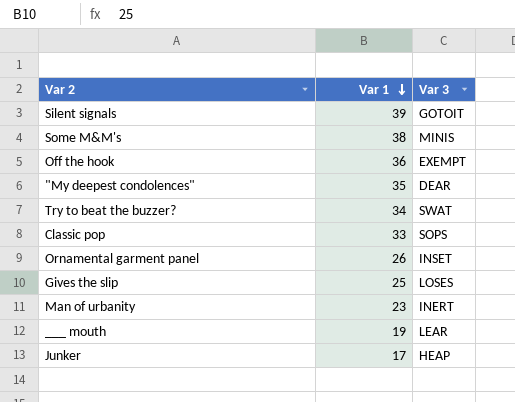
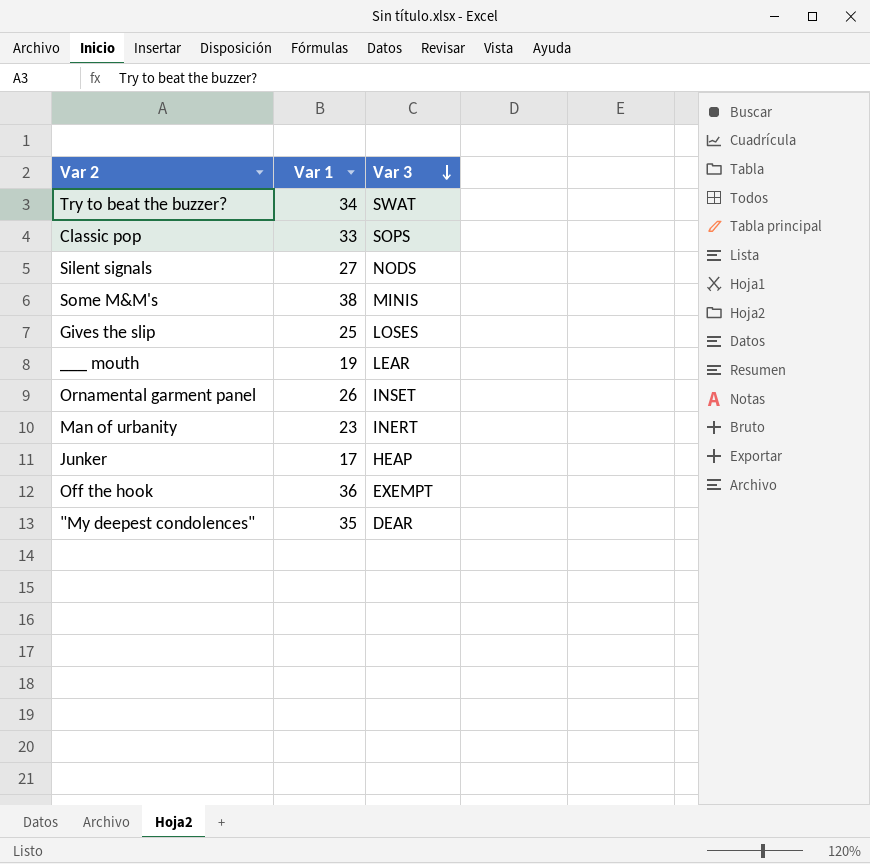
row order: Var 1 descending -> Var 3 descending
Silent signals | Var 1: 39 -> 27
Silent signals | Var 3: GOTOIT -> NODS

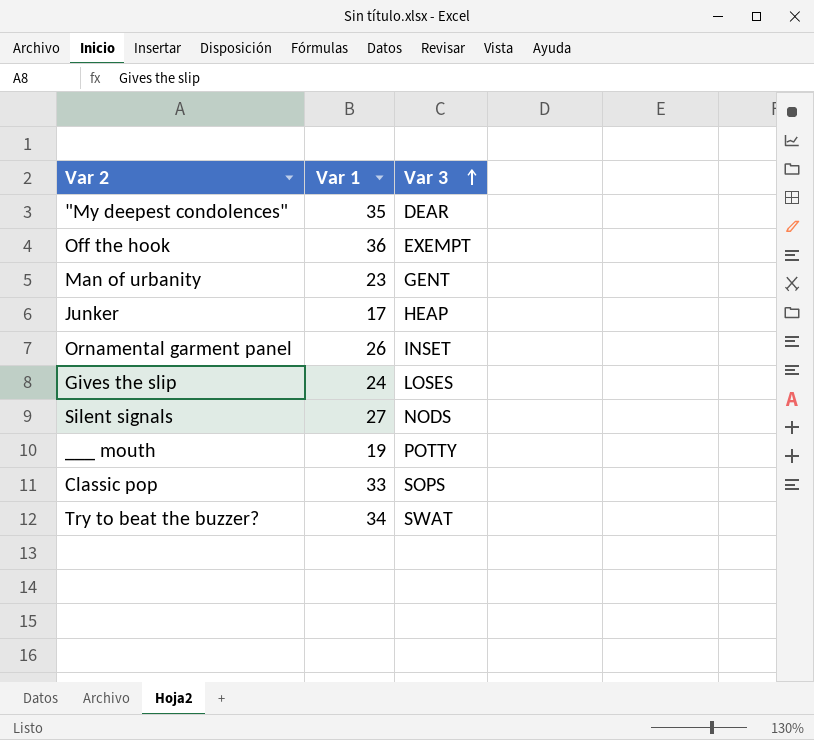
row order: Var 3 descending -> Var 3 ascending
row Some M&M's: 38 | MINIS -> none
Man of urbanity | Var 3: INERT -> GENT
Gives the slip | Var 1: 25 -> 24
___ mouth | Var 3: LEAR -> POTTY

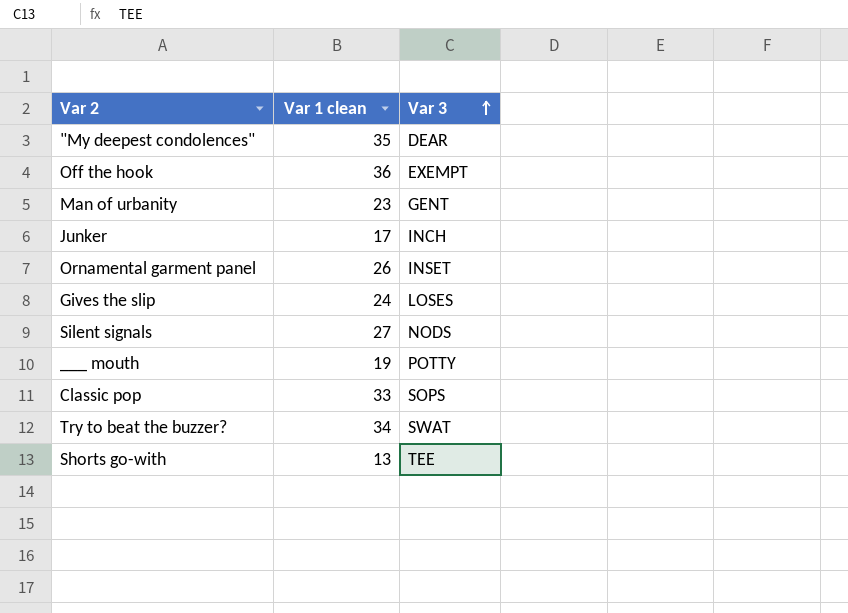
column name: Var 1 -> Var 1 clean
Junker | Var 3: HEAP -> INCH
row Shorts go-with: none -> 13 | TEE

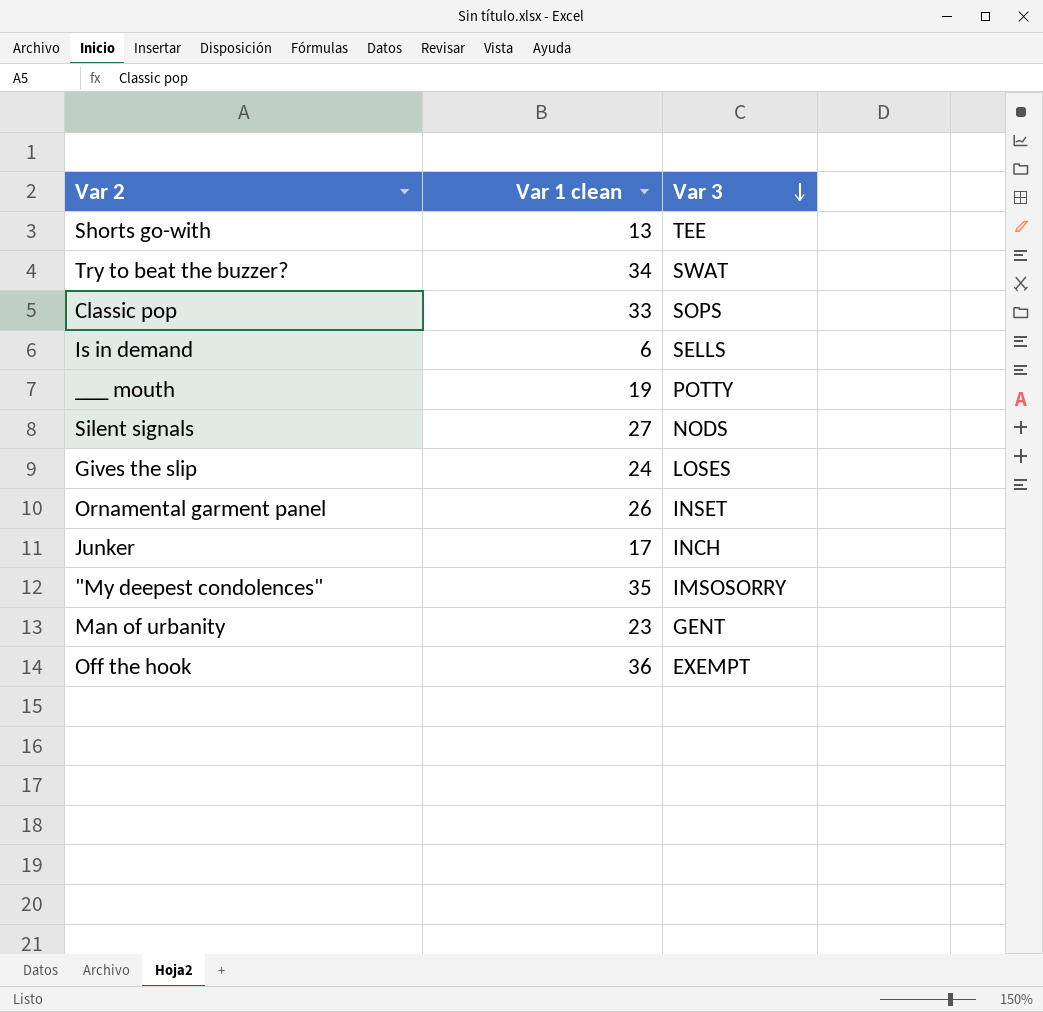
row order: Var 3 ascending -> Var 3 descending
row Is in demand: none -> 6 | SELLS
"My deepest condolences" | Var 3: DEAR -> IMSOSORRY

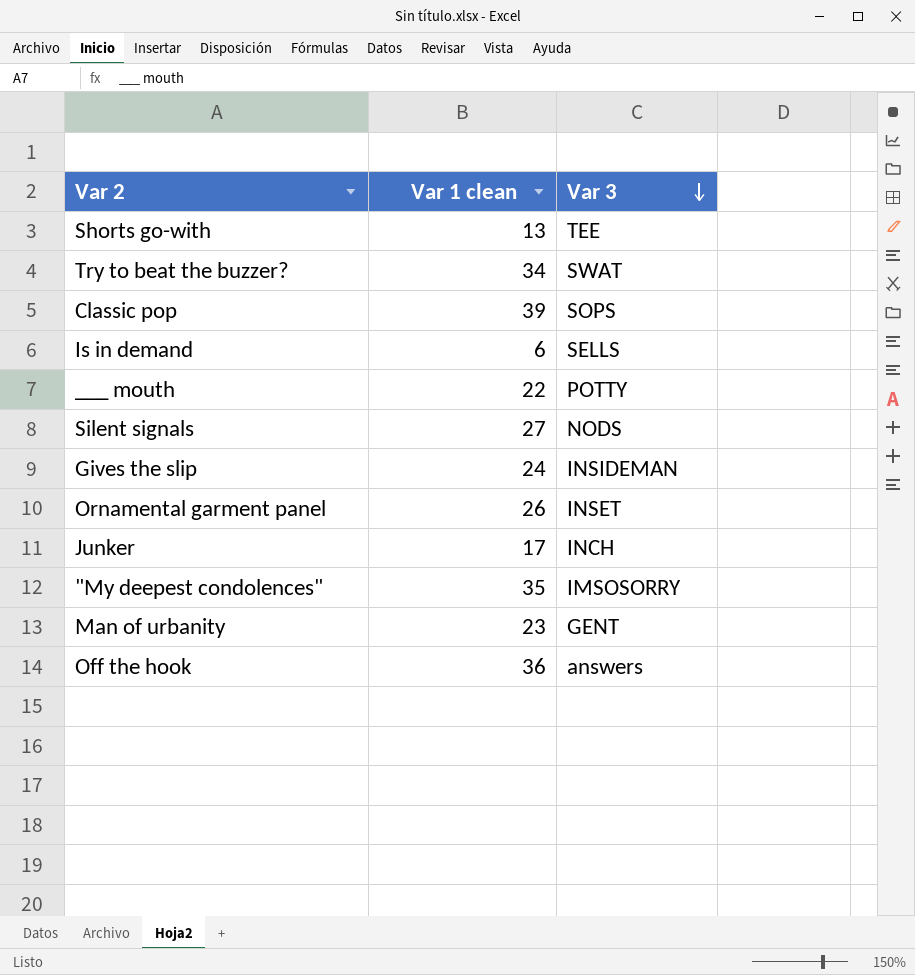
Classic pop | Var 1 clean: 33 -> 39
___ mouth | Var 1 clean: 19 -> 22
Gives the slip | Var 3: LOSES -> INSIDEMAN
Off the hook | Var 3: EXEMPT -> answers

